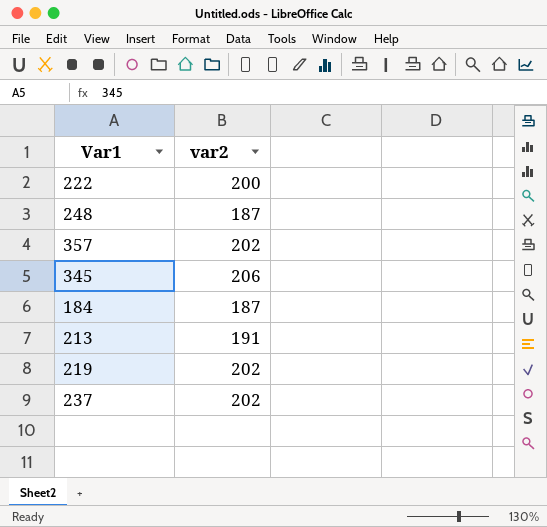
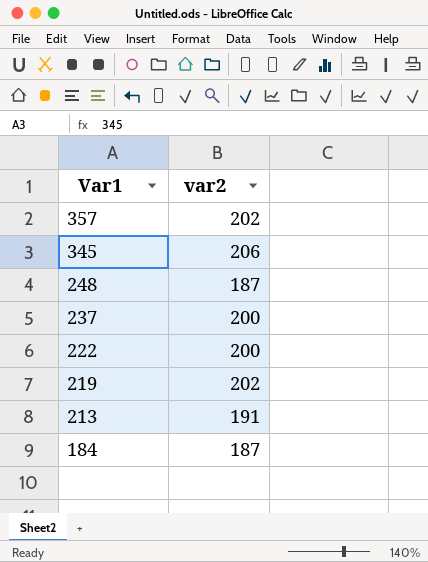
row order: none -> Var1 descending
237 | var2: 202 -> 200

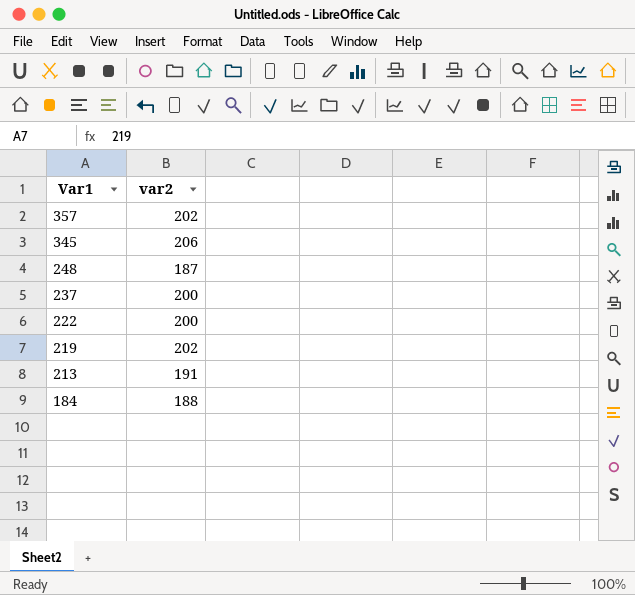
184 | var2: 187 -> 188

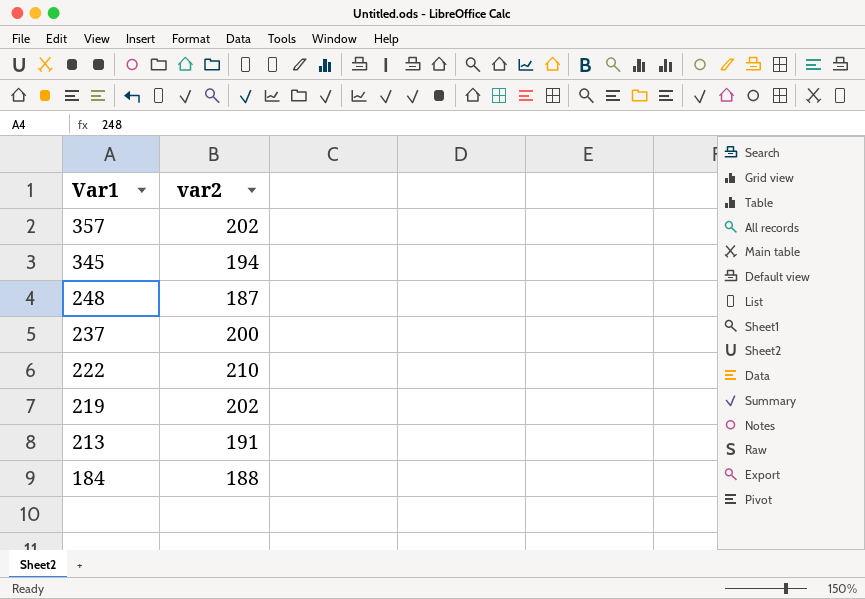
345 | var2: 206 -> 194
222 | var2: 200 -> 210

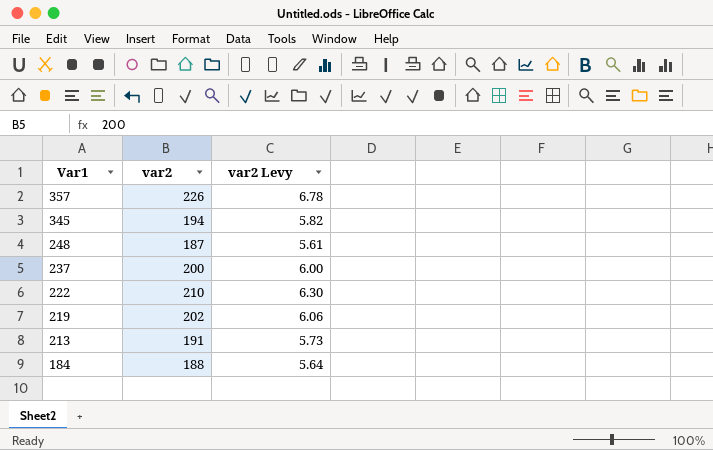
column var2 Levy | formula: none -> [var2] * 0.03
357 | var2: 202 -> 226

